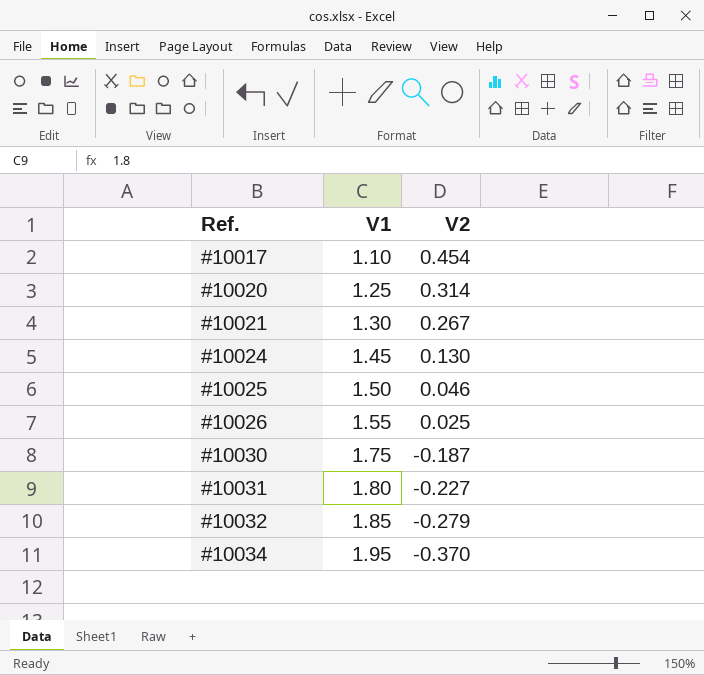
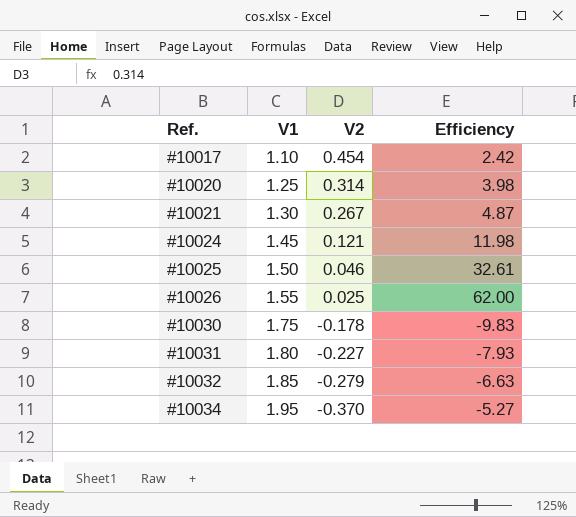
column Efficiency | formula: none -> [V1] / [V2]
#10024 | V2: 0.130 -> 0.121
#10030 | V2: -0.187 -> -0.178

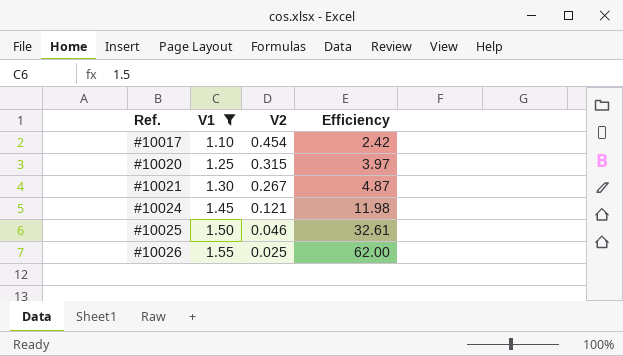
filter: none -> V1 <= 1.55
#10020 | V2: 0.314 -> 0.315
#10020 | Efficiency: 3.98 -> 3.97

